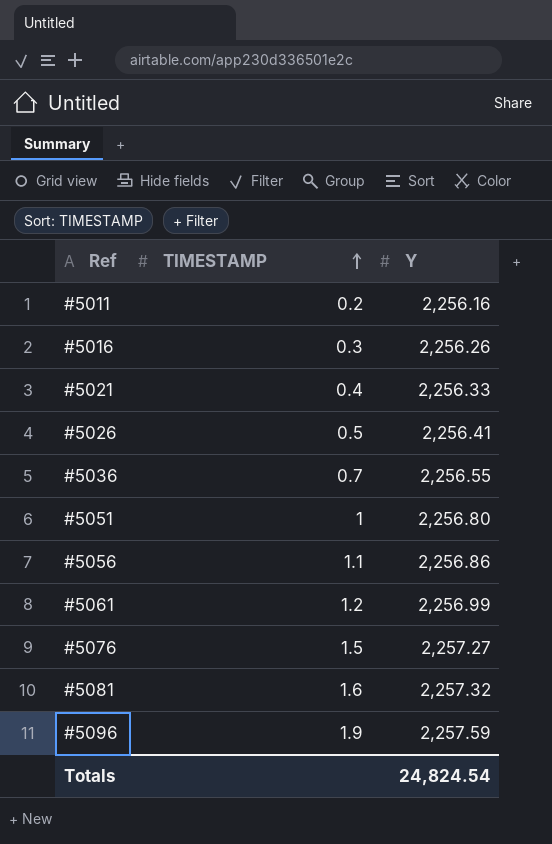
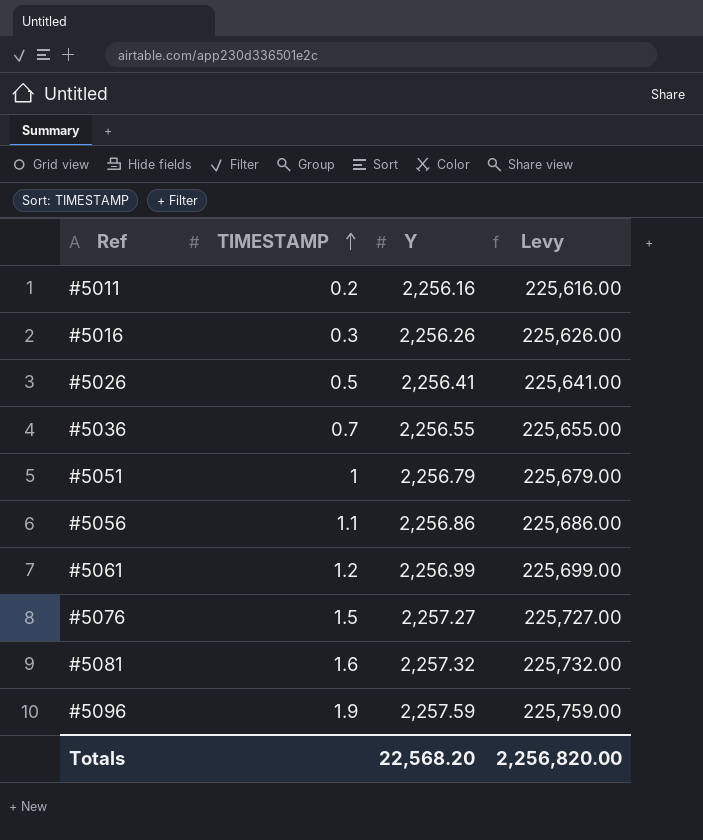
column Levy | formula: none -> [Y] * 100
row #5021: 0.4 | 2,256.33 -> none
#5051 | Y: 2,256.80 -> 2,256.79
Totals | Y: 24,824.54 -> 22,568.20

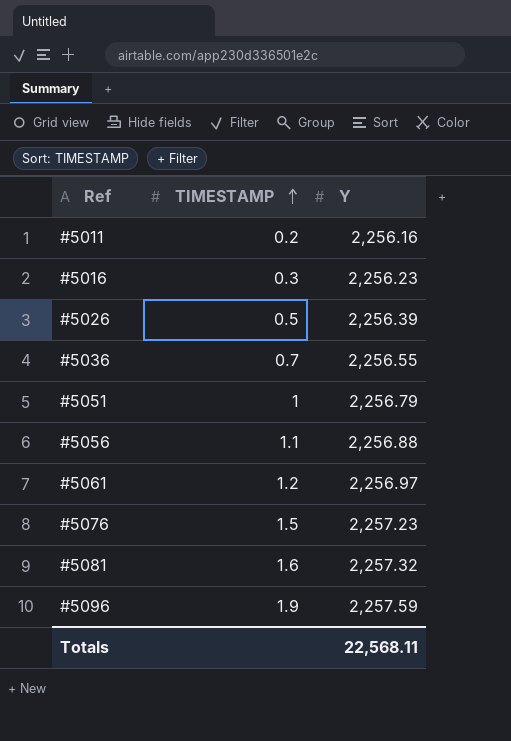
column Levy | formula: [Y] * 100 -> none
#5016 | Y: 2,256.26 -> 2,256.23
#5026 | Y: 2,256.41 -> 2,256.39
#5056 | Y: 2,256.86 -> 2,256.88
#5061 | Y: 2,256.99 -> 2,256.97
#5076 | Y: 2,257.27 -> 2,257.23
Totals | Y: 22,568.20 -> 22,568.11

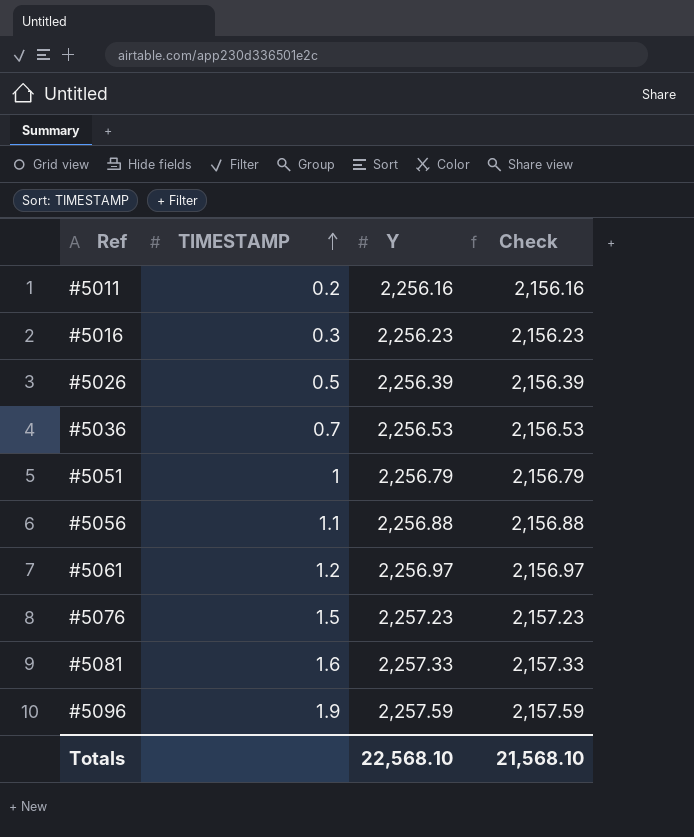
column Check | formula: none -> [Y] - 100
#5036 | Y: 2,256.55 -> 2,256.53
#5081 | Y: 2,257.32 -> 2,257.33
Totals | Y: 22,568.11 -> 22,568.10

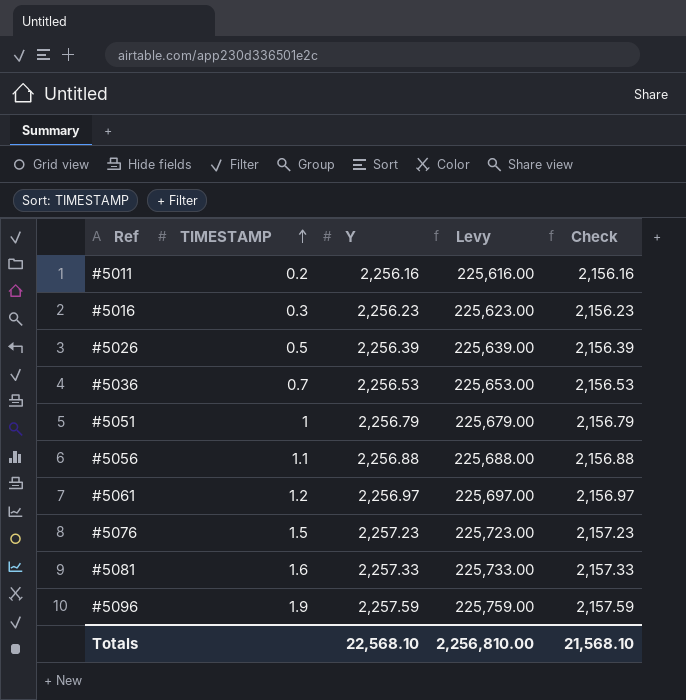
column Levy | formula: none -> [Y] * 100

